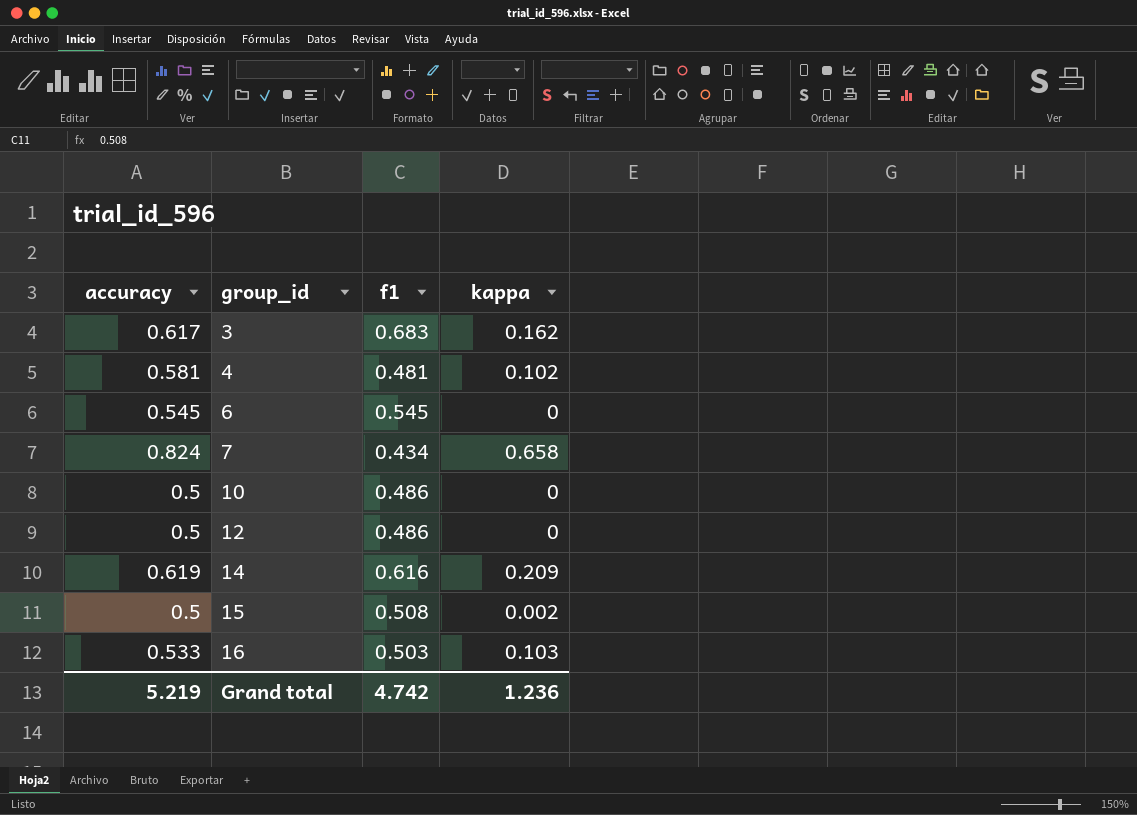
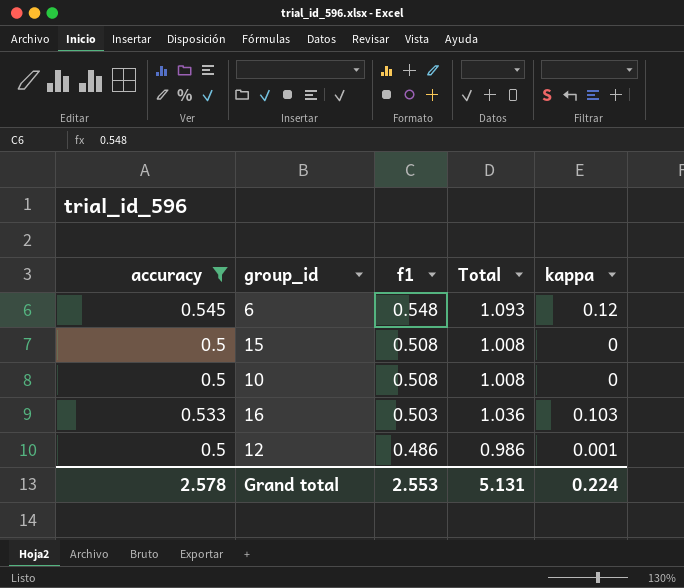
filter: none -> accuracy <= 0.545
row order: group_id ascending -> f1 descending
column Total | formula: none -> [accuracy] + [f1]
6 | f1: 0.545 -> 0.548
6 | kappa: 0 -> 0.12
15 | kappa: 0.002 -> 0
10 | f1: 0.486 -> 0.508
12 | kappa: 0 -> 0.001
Grand total | accuracy: 5.219 -> 2.578
Grand total | f1: 4.742 -> 2.553
Grand total | kappa: 1.236 -> 0.224

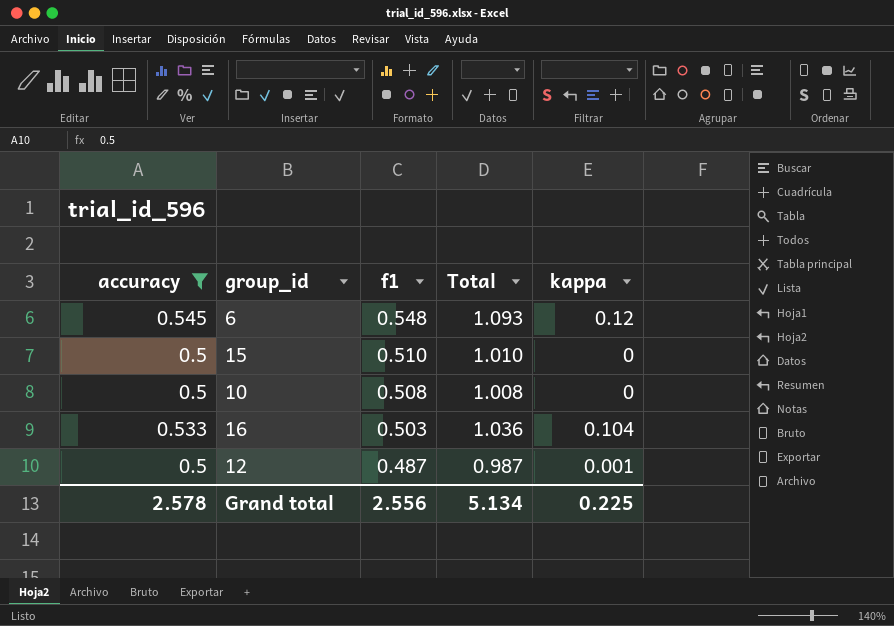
15 | f1: 0.508 -> 0.510
15 | Total: 1.008 -> 1.010
16 | kappa: 0.103 -> 0.104
12 | f1: 0.486 -> 0.487
12 | Total: 0.986 -> 0.987
Grand total | f1: 2.553 -> 2.556
Grand total | Total: 5.131 -> 5.134
Grand total | kappa: 0.224 -> 0.225

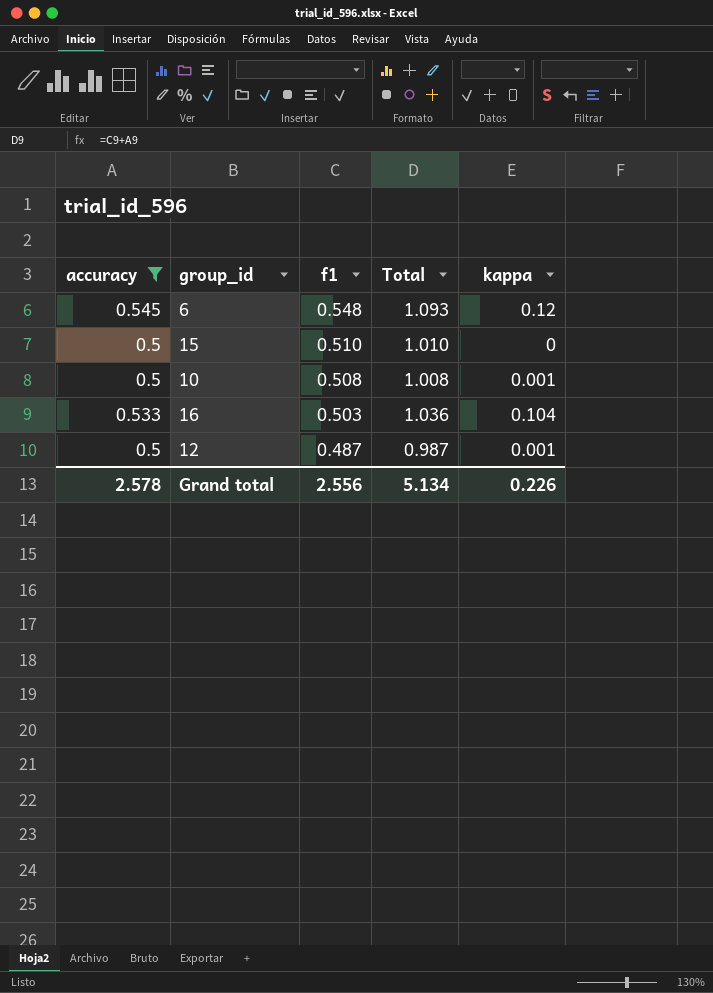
10 | kappa: 0 -> 0.001
Grand total | kappa: 0.225 -> 0.226

